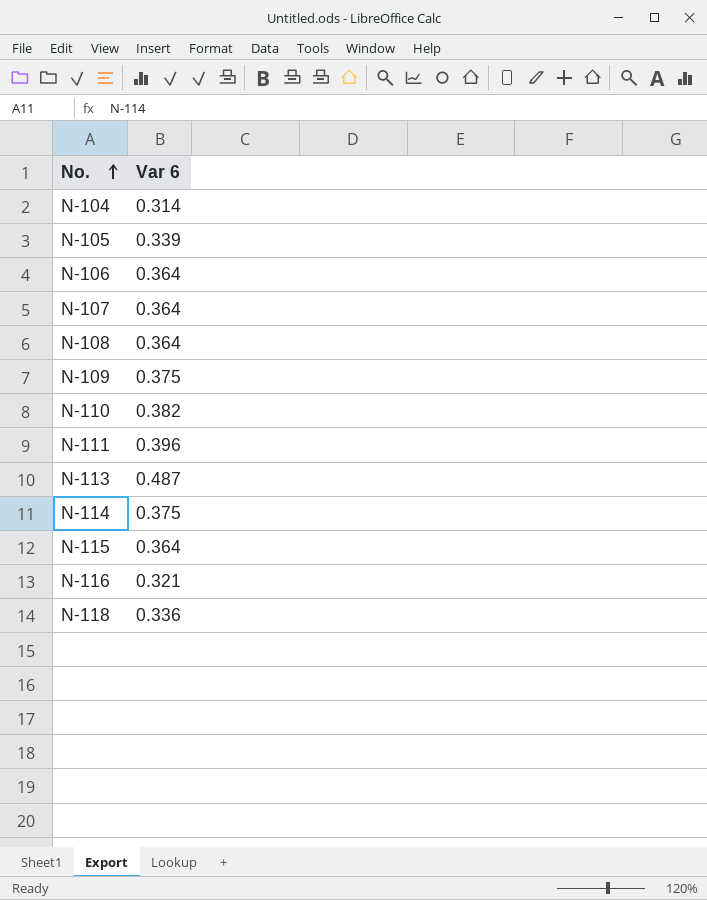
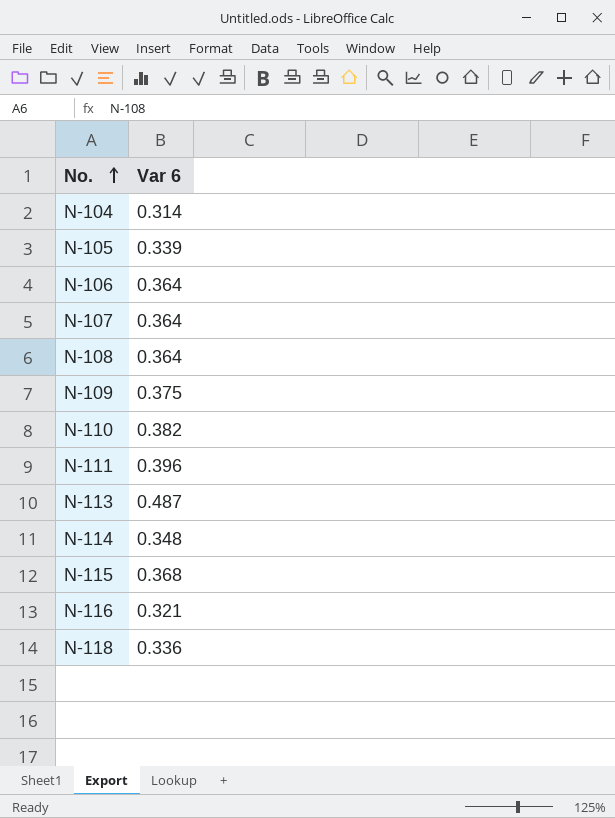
N-114 | Var 6: 0.375 -> 0.348
N-115 | Var 6: 0.364 -> 0.368

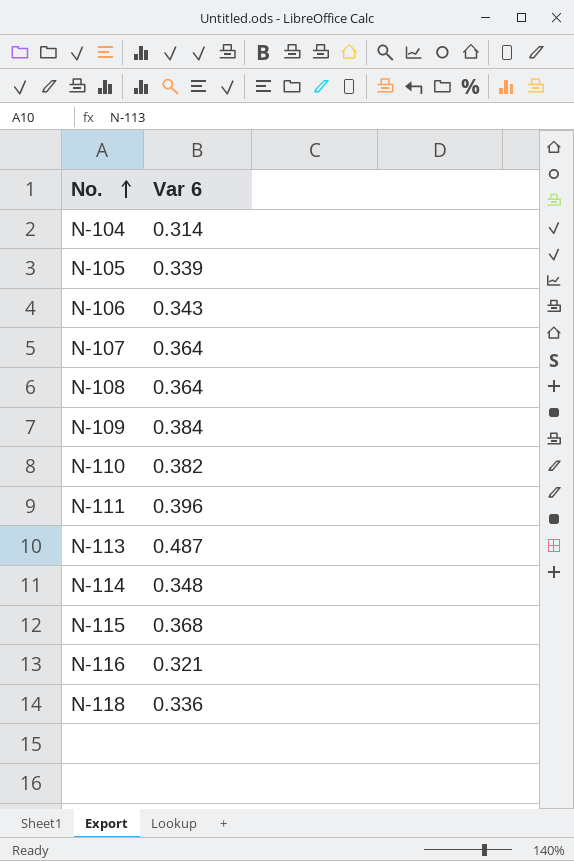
N-106 | Var 6: 0.364 -> 0.343
N-109 | Var 6: 0.375 -> 0.384

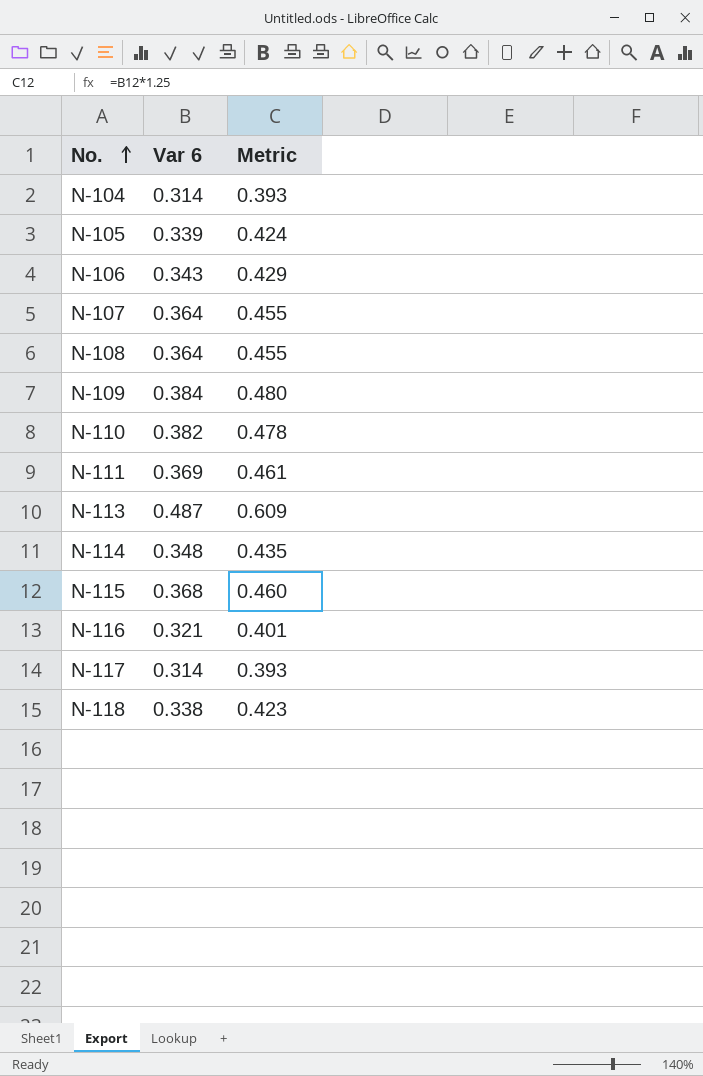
column Metric | formula: none -> [Var 6] * 1.25
N-111 | Var 6: 0.396 -> 0.369
row N-117: none -> 0.314 | 0.393
N-118 | Var 6: 0.336 -> 0.338

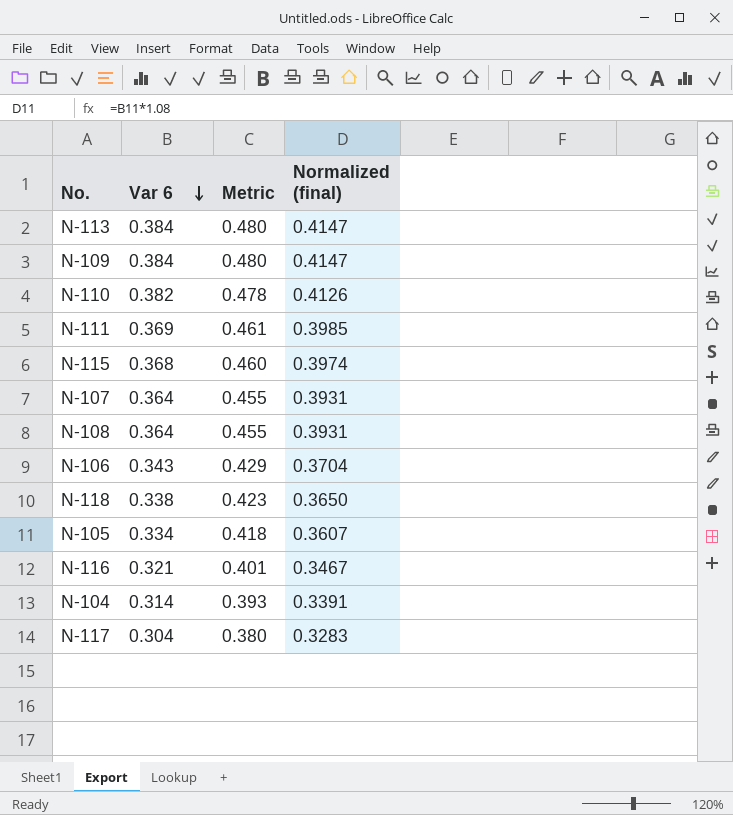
row order: No. ascending -> Var 6 descending
column Normalized (final) | formula: none -> [Var 6] * 1.08
row N-114: 0.348 | 0.435 -> none
N-113 | Var 6: 0.487 -> 0.384
N-113 | Metric: 0.609 -> 0.480
N-105 | Var 6: 0.339 -> 0.334
N-105 | Metric: 0.424 -> 0.418
N-117 | Var 6: 0.314 -> 0.304
N-117 | Metric: 0.393 -> 0.380

